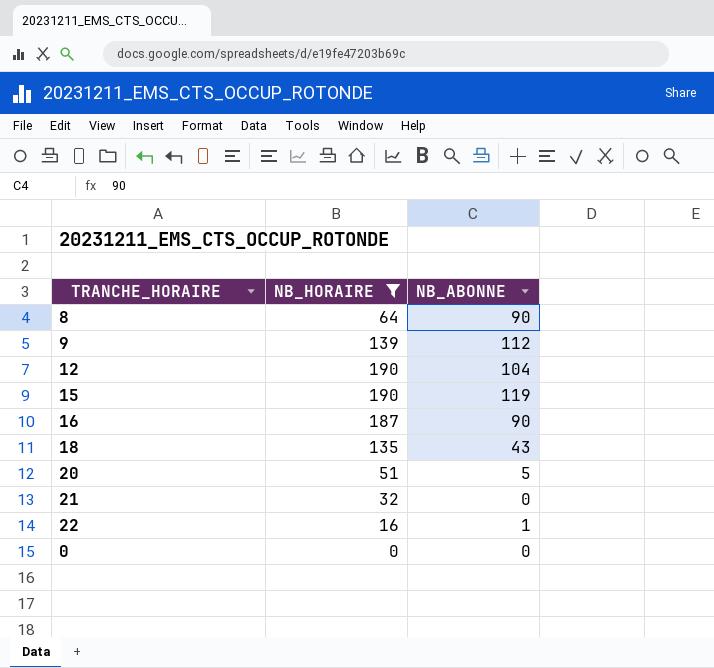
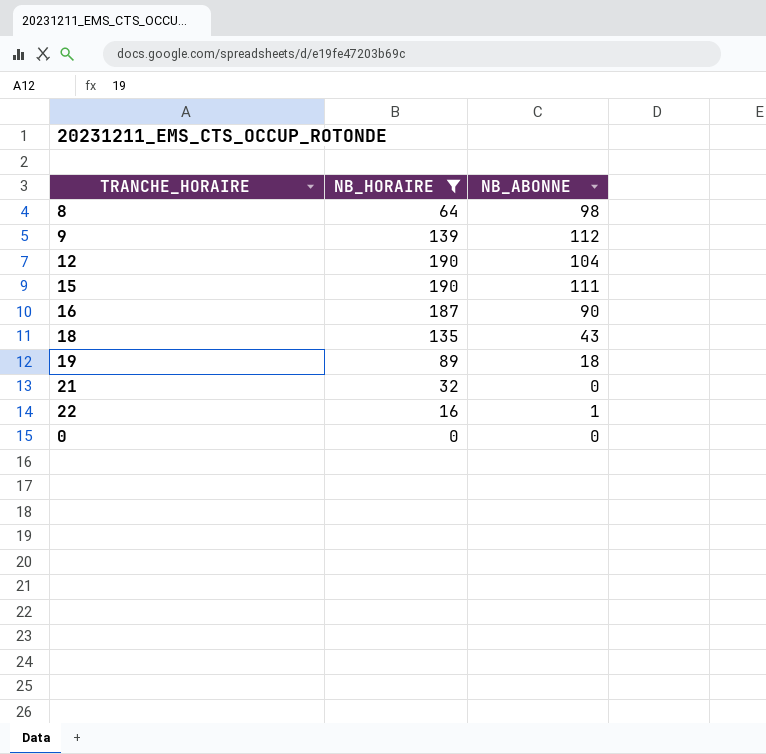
row 20: 51 | 5 -> none
8 | NB_ABONNE: 90 -> 98
15 | NB_ABONNE: 119 -> 111
row 19: none -> 89 | 18

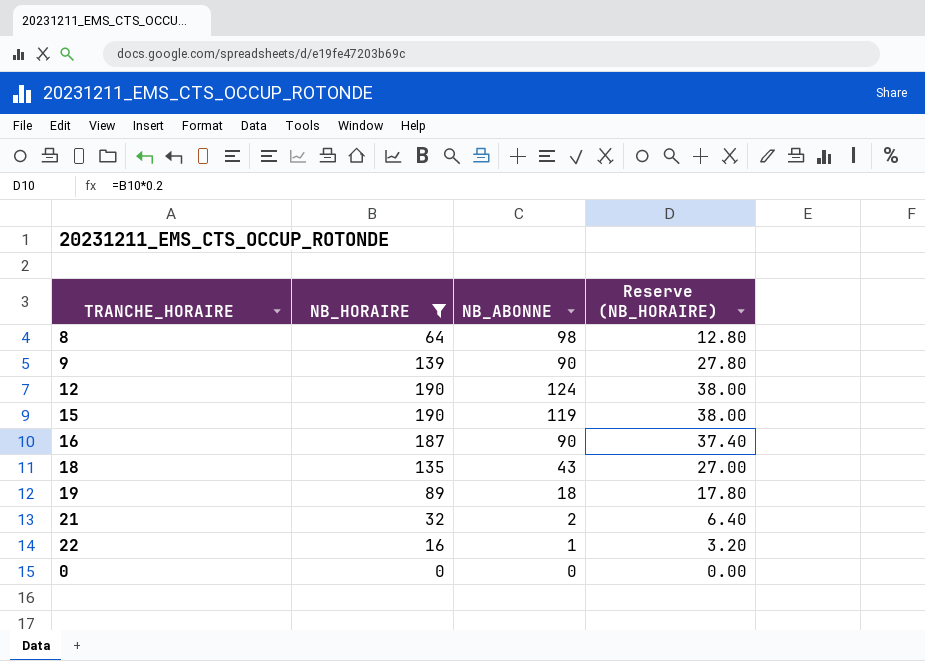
column Reserve (NB_HORAIRE) | formula: none -> [NB_HORAIRE] * 0.2
9 | NB_ABONNE: 112 -> 90
12 | NB_ABONNE: 104 -> 124
15 | NB_ABONNE: 111 -> 119
21 | NB_ABONNE: 0 -> 2

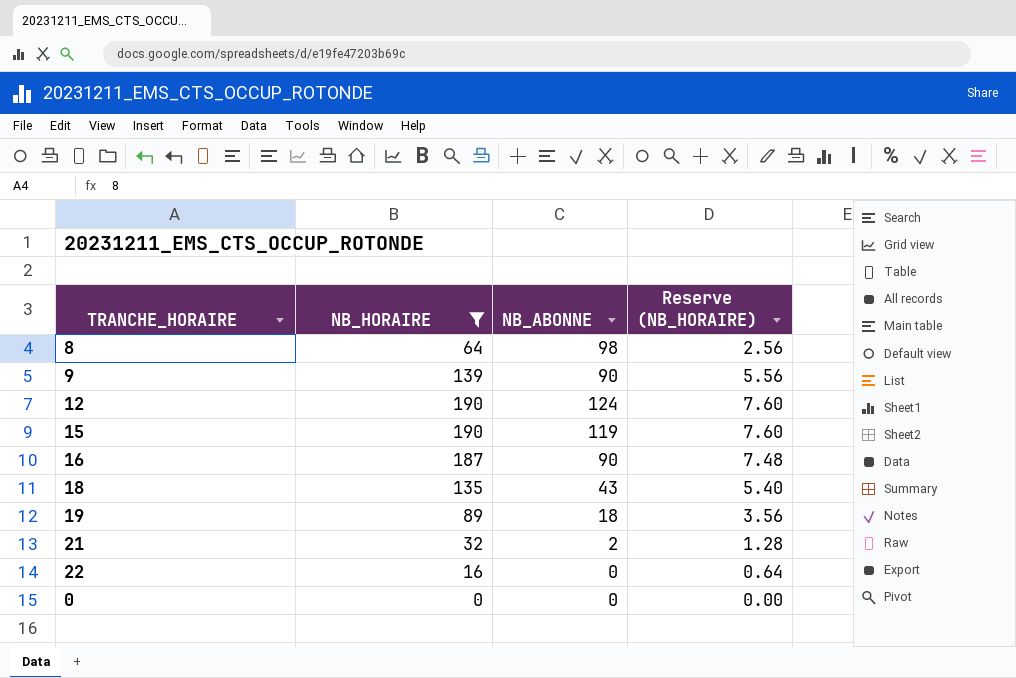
column Reserve (NB_HORAIRE) | formula: [NB_HORAIRE] * 0.2 -> [NB_HORAIRE] * 0.04
22 | NB_ABONNE: 1 -> 0

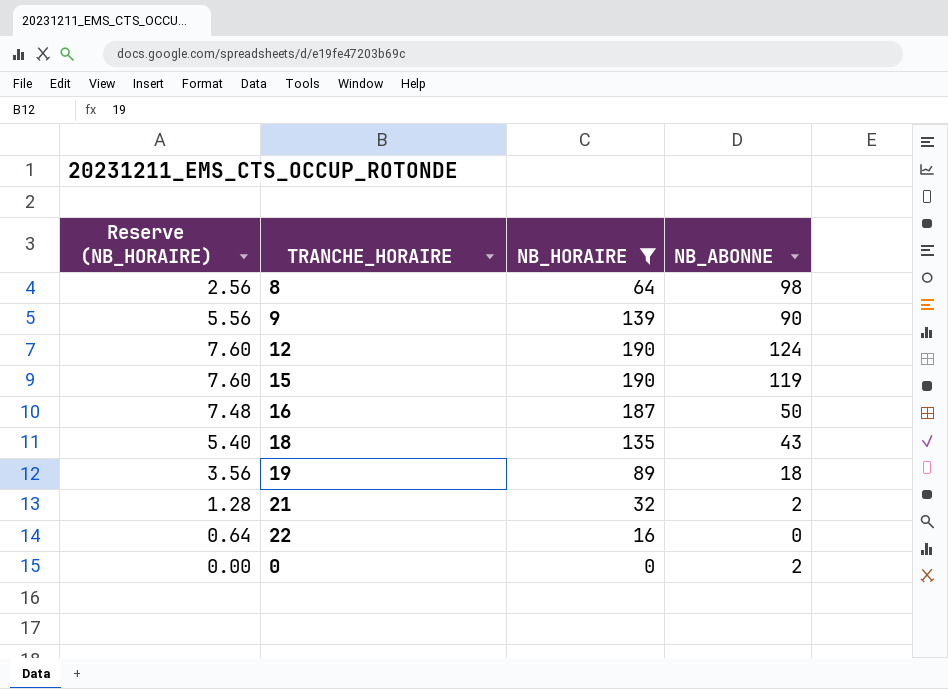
column Reserve (NB_HORAIRE) | position: 4 -> 1
16 | NB_ABONNE: 90 -> 50
0 | NB_ABONNE: 0 -> 2

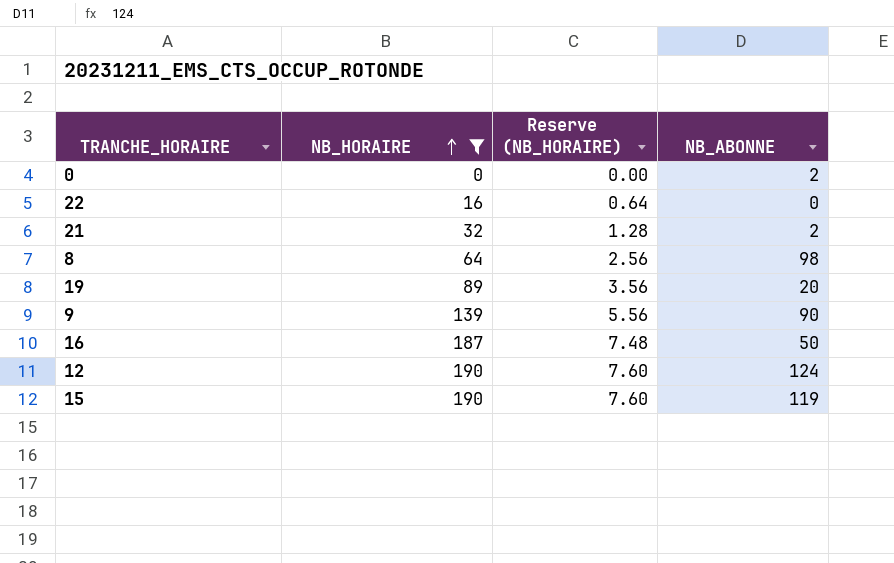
row order: none -> NB_HORAIRE ascending
column Reserve (NB_HORAIRE) | position: 1 -> 3
row 18: 5.40 | 135 | 43 -> none
19 | NB_ABONNE: 18 -> 20

